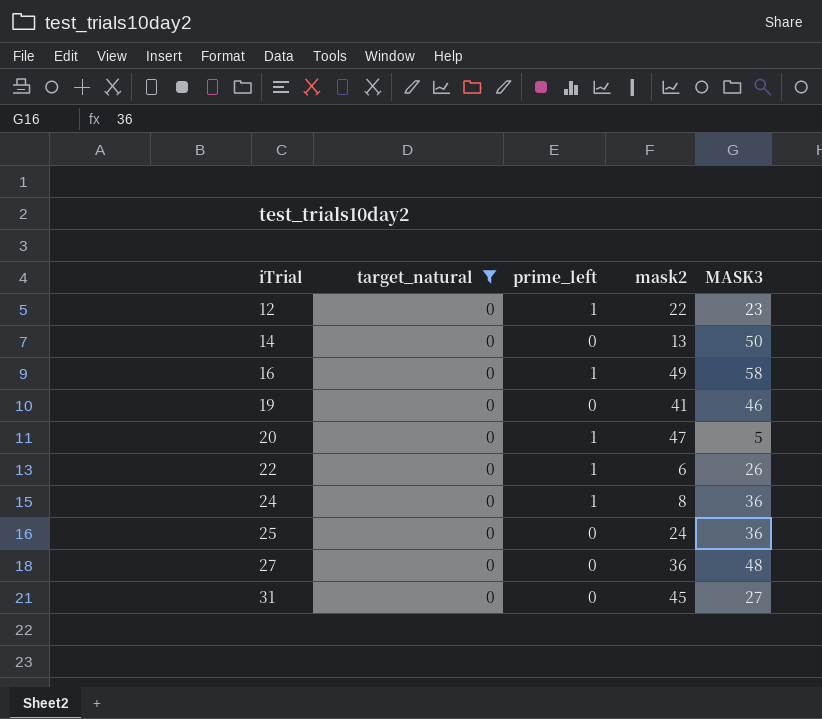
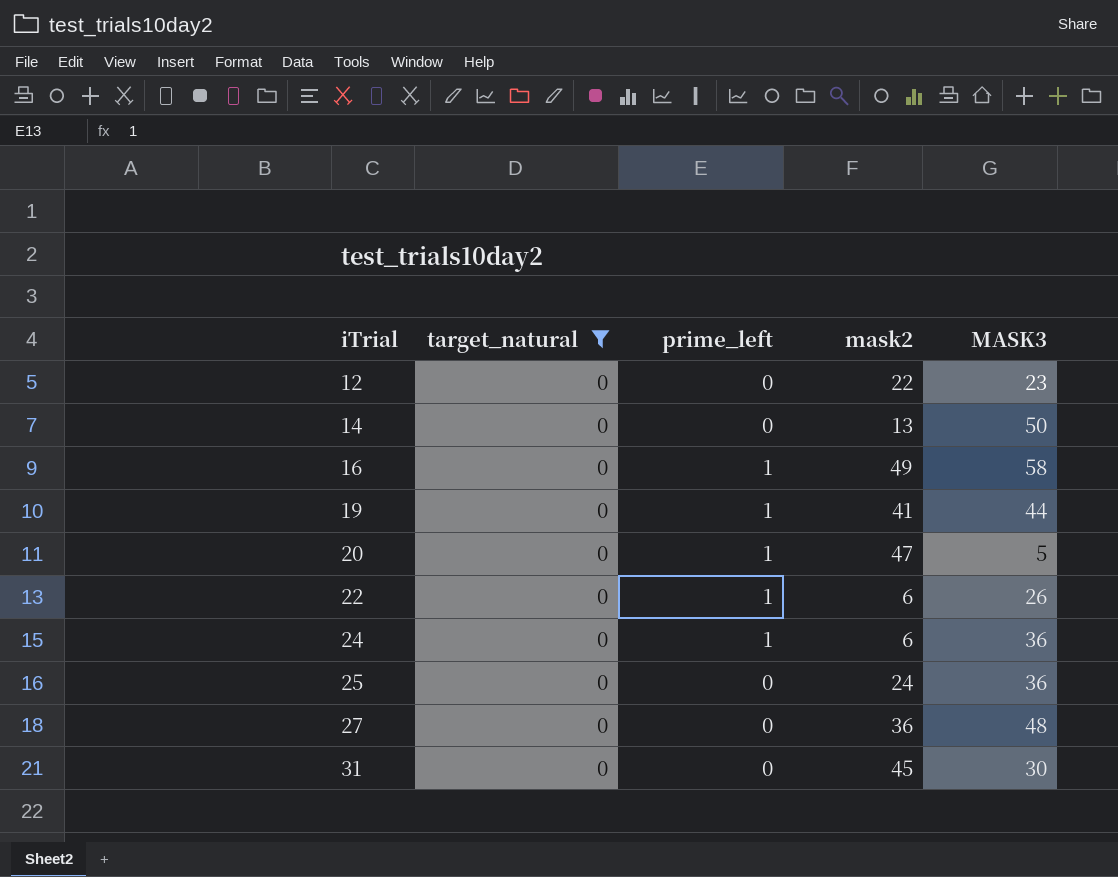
12 | prime_left: 1 -> 0
19 | prime_left: 0 -> 1
19 | MASK3: 46 -> 44
24 | mask2: 8 -> 6
31 | MASK3: 27 -> 30

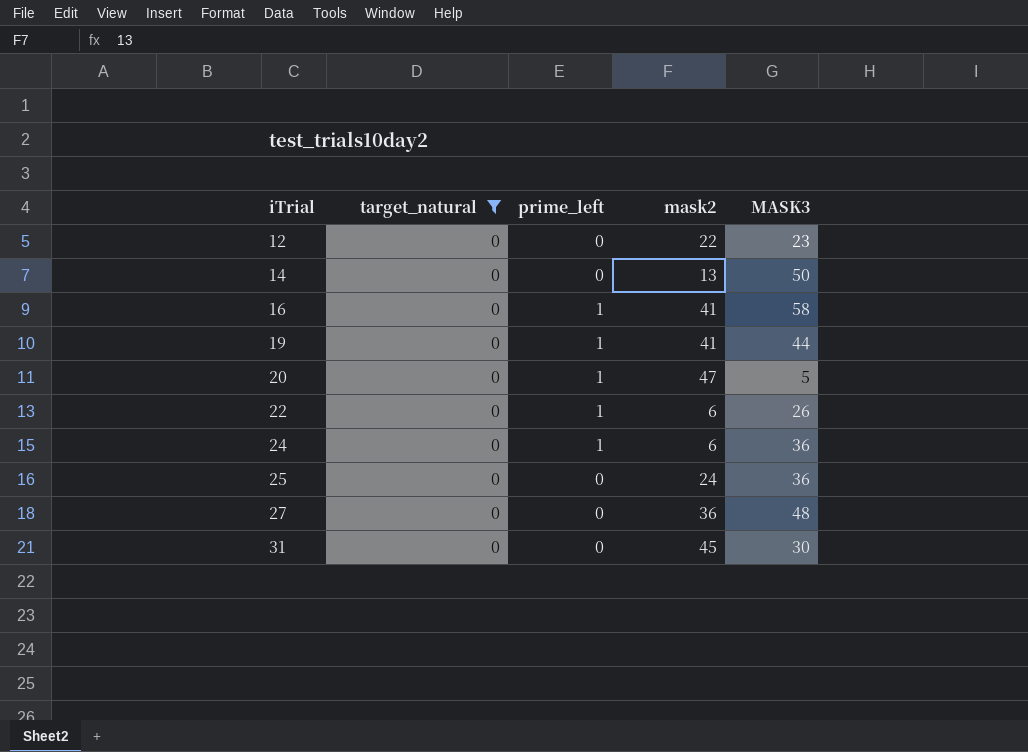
16 | mask2: 49 -> 41

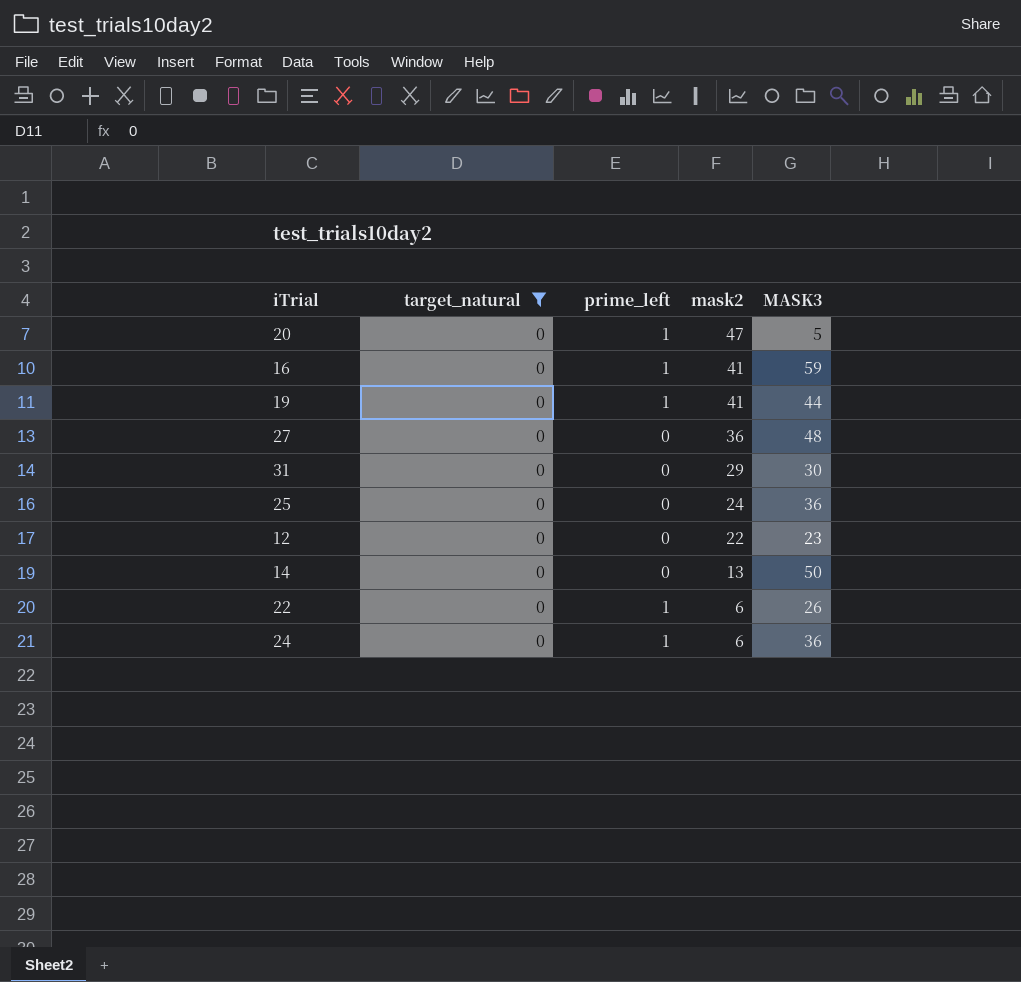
row order: iTrial ascending -> mask2 descending
16 | MASK3: 58 -> 59
31 | mask2: 45 -> 29

